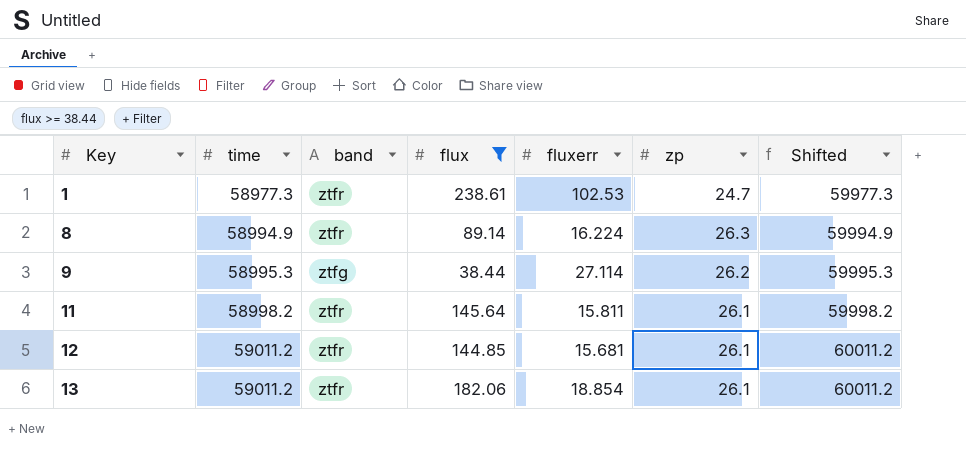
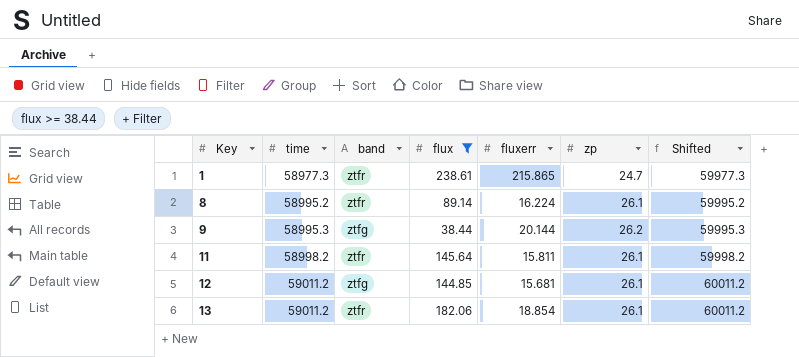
1 | fluxerr: 102.53 -> 215.865
8 | time: 58994.9 -> 58995.2
8 | zp: 26.3 -> 26.1
8 | Shifted: 59994.9 -> 59995.2
9 | fluxerr: 27.114 -> 20.144
12 | band: ztfr -> ztfg

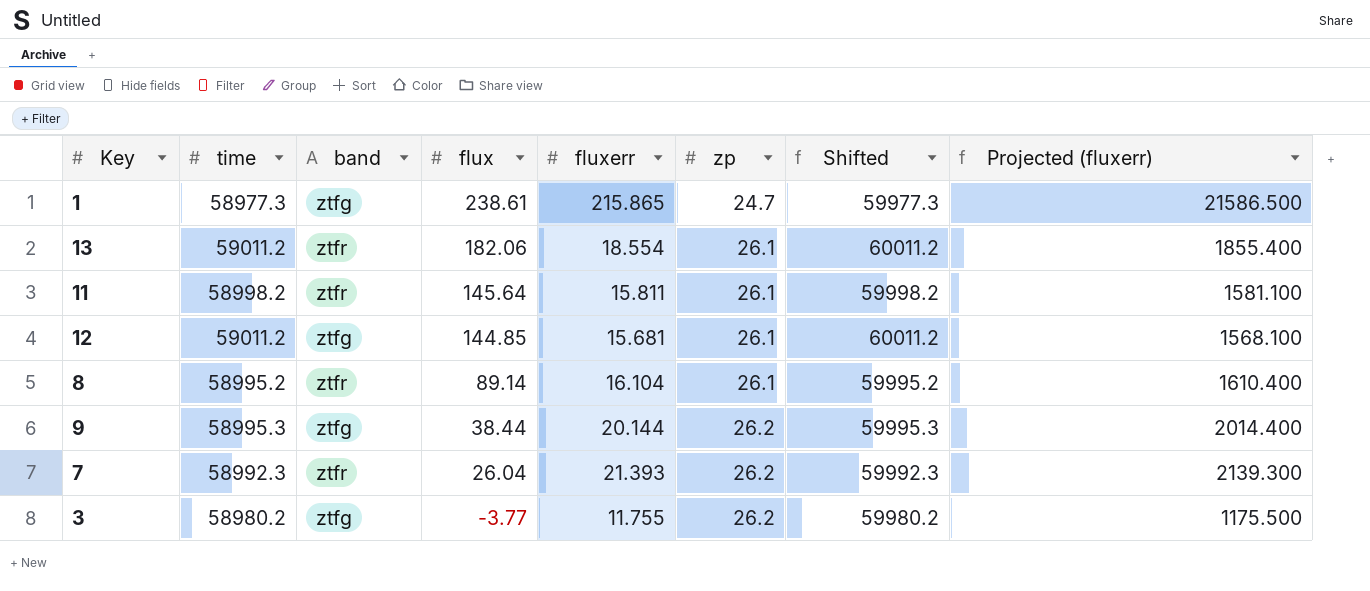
filter: flux >= 38.44 -> none
row order: Key ascending -> flux descending
column Projected (fluxerr) | formula: none -> [fluxerr] * 100
1 | band: ztfr -> ztfg
13 | fluxerr: 18.854 -> 18.554
8 | fluxerr: 16.224 -> 16.104

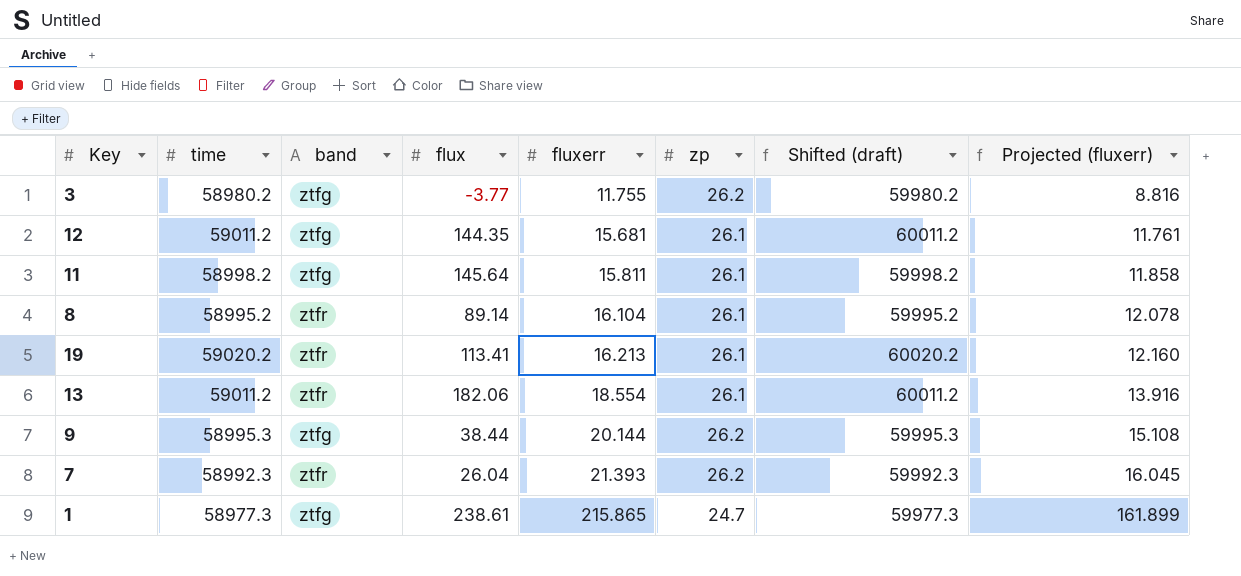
row order: flux descending -> fluxerr ascending
column name: Shifted -> Shifted (draft)
column Projected (fluxerr) | formula: [fluxerr] * 100 -> [fluxerr] * 0.75
12 | flux: 144.85 -> 144.35
11 | band: ztfr -> ztfg
row 19: none -> 59020.2 | ztfr | 113.41 | 16.213 | 26.1 | 60020.2 | 12.160

